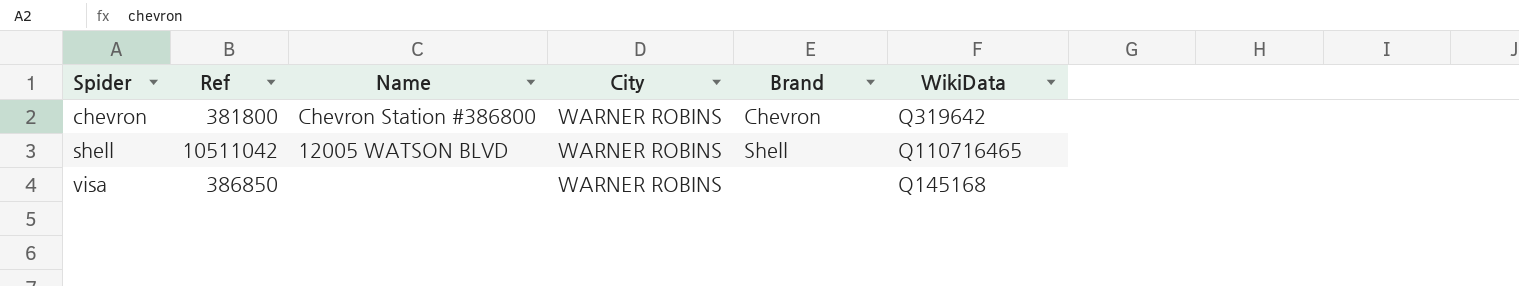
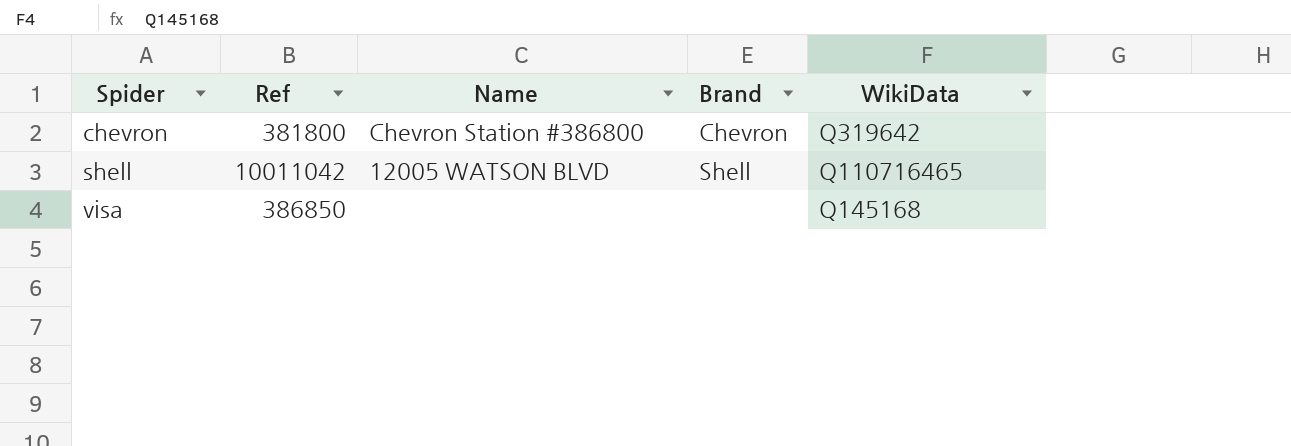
column City | position: 4 -> none
shell | Ref: 10511042 -> 10011042

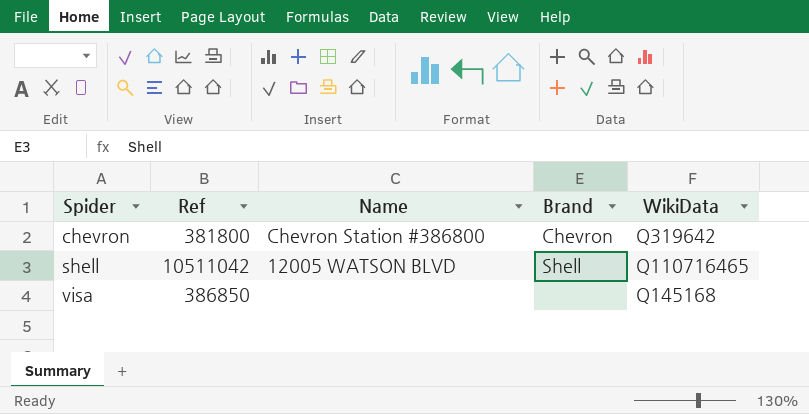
shell | Ref: 10011042 -> 10511042

